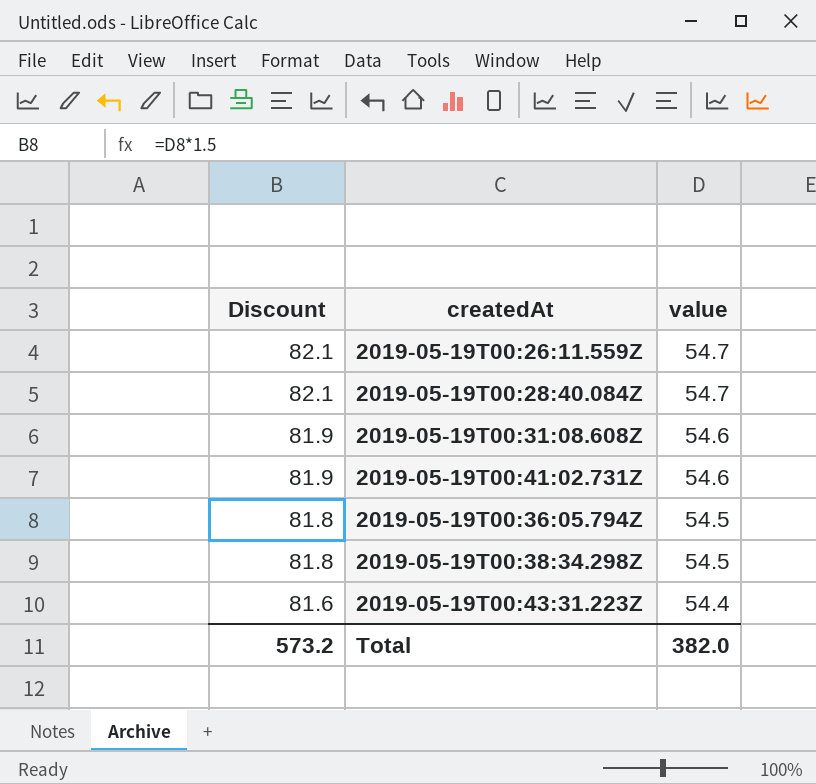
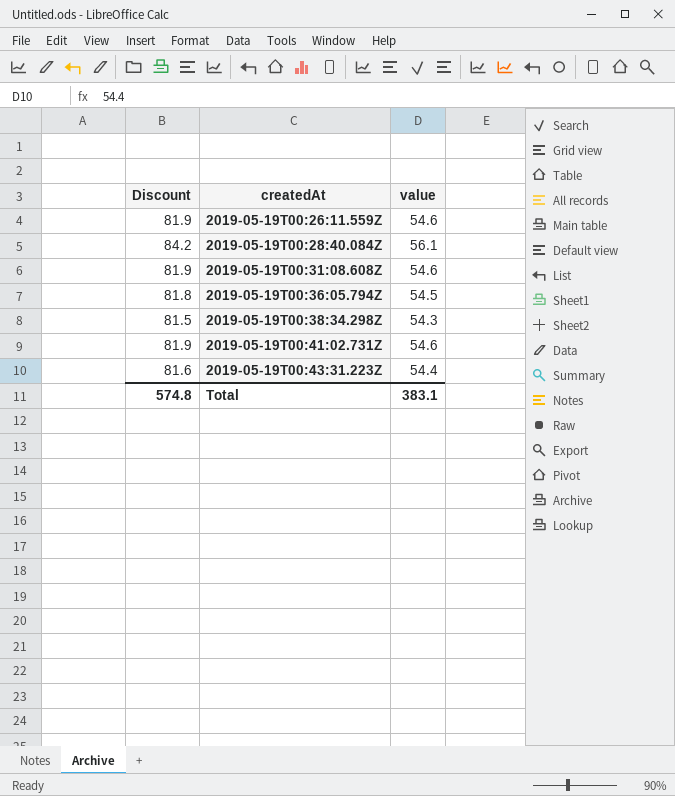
row order: Discount descending -> createdAt ascending
2019-05-19T00:26:11.559Z | Discount: 82.1 -> 81.9
2019-05-19T00:26:11.559Z | value: 54.7 -> 54.6
2019-05-19T00:28:40.084Z | Discount: 82.1 -> 84.2
2019-05-19T00:28:40.084Z | value: 54.7 -> 56.1
2019-05-19T00:38:34.298Z | Discount: 81.8 -> 81.5
2019-05-19T00:38:34.298Z | value: 54.5 -> 54.3
Total | Discount: 573.2 -> 574.8
Total | value: 382.0 -> 383.1

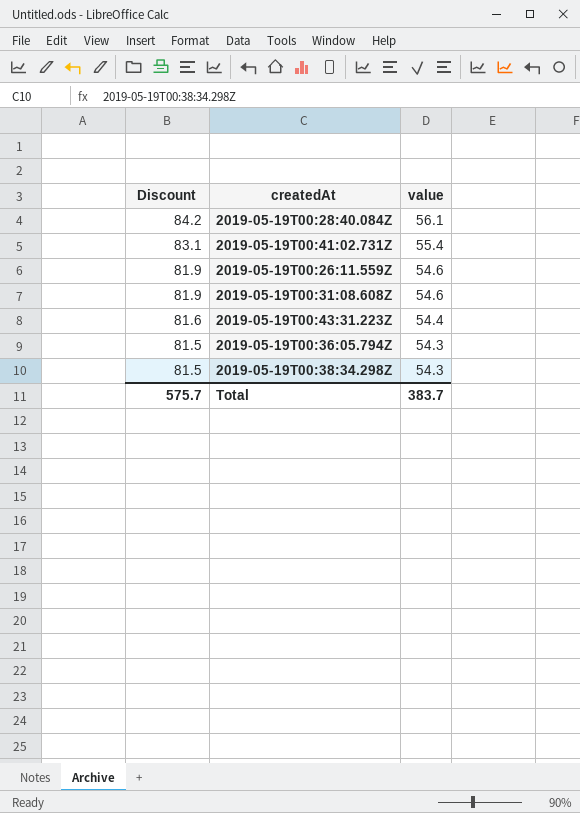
row order: createdAt ascending -> Discount descending
2019-05-19T00:41:02.731Z | Discount: 81.9 -> 83.1
2019-05-19T00:41:02.731Z | value: 54.6 -> 55.4
2019-05-19T00:36:05.794Z | Discount: 81.8 -> 81.5
2019-05-19T00:36:05.794Z | value: 54.5 -> 54.3
Total | Discount: 574.8 -> 575.7
Total | value: 383.1 -> 383.7

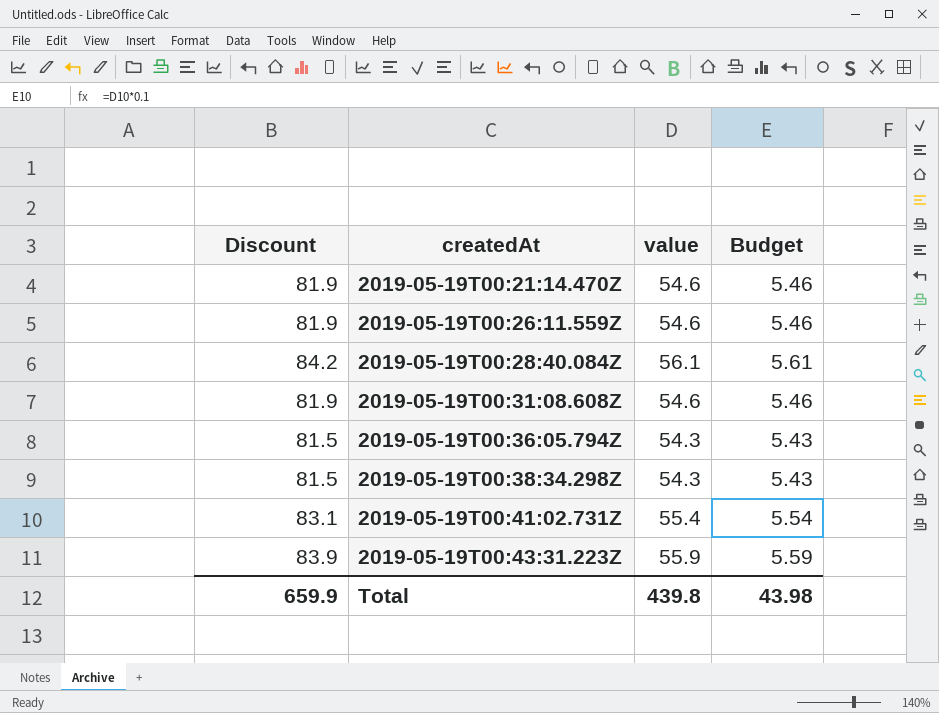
row order: Discount descending -> createdAt ascending
column Budget | formula: none -> [value] * 0.1
row 2019-05-19T00:21:14.470Z: none -> 81.9 | 54.6 | 5.46
2019-05-19T00:43:31.223Z | Discount: 81.6 -> 83.9
2019-05-19T00:43:31.223Z | value: 54.4 -> 55.9
Total | Discount: 575.7 -> 659.9
Total | value: 383.7 -> 439.8

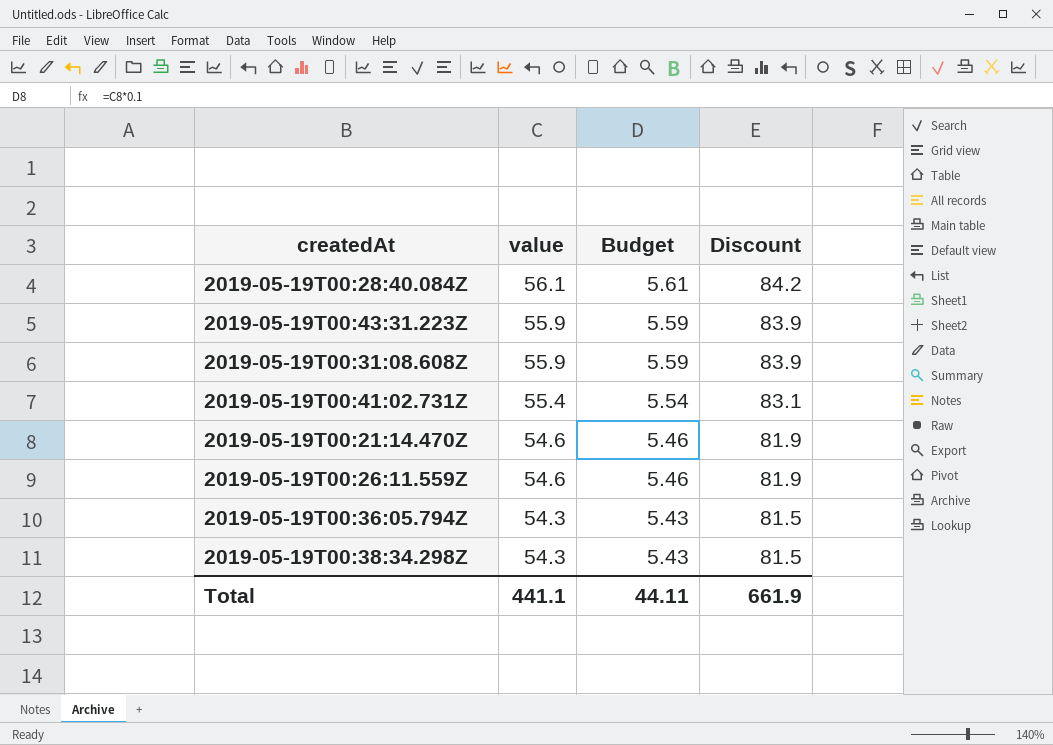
row order: createdAt ascending -> value descending
column Discount | position: 1 -> 4
2019-05-19T00:31:08.608Z | value: 54.6 -> 55.9
2019-05-19T00:31:08.608Z | Budget: 5.46 -> 5.59
2019-05-19T00:31:08.608Z | Discount: 81.9 -> 83.9
Total | value: 439.8 -> 441.1
Total | Budget: 43.98 -> 44.11
Total | Discount: 659.9 -> 661.9

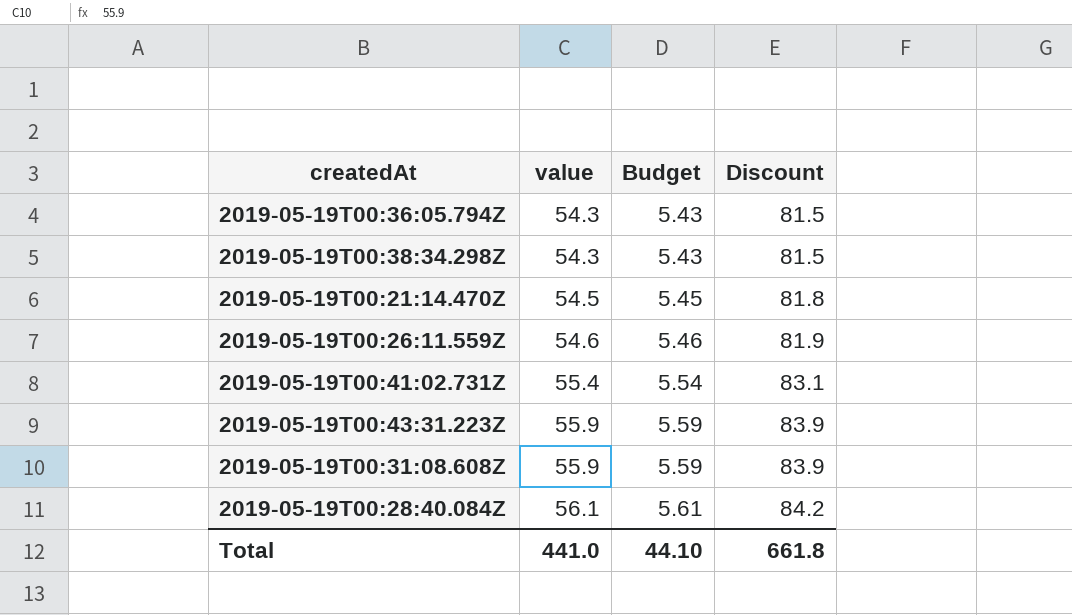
row order: value descending -> value ascending
2019-05-19T00:21:14.470Z | value: 54.6 -> 54.5
2019-05-19T00:21:14.470Z | Budget: 5.46 -> 5.45
2019-05-19T00:21:14.470Z | Discount: 81.9 -> 81.8
Total | value: 441.1 -> 441.0
Total | Budget: 44.11 -> 44.10
Total | Discount: 661.9 -> 661.8

